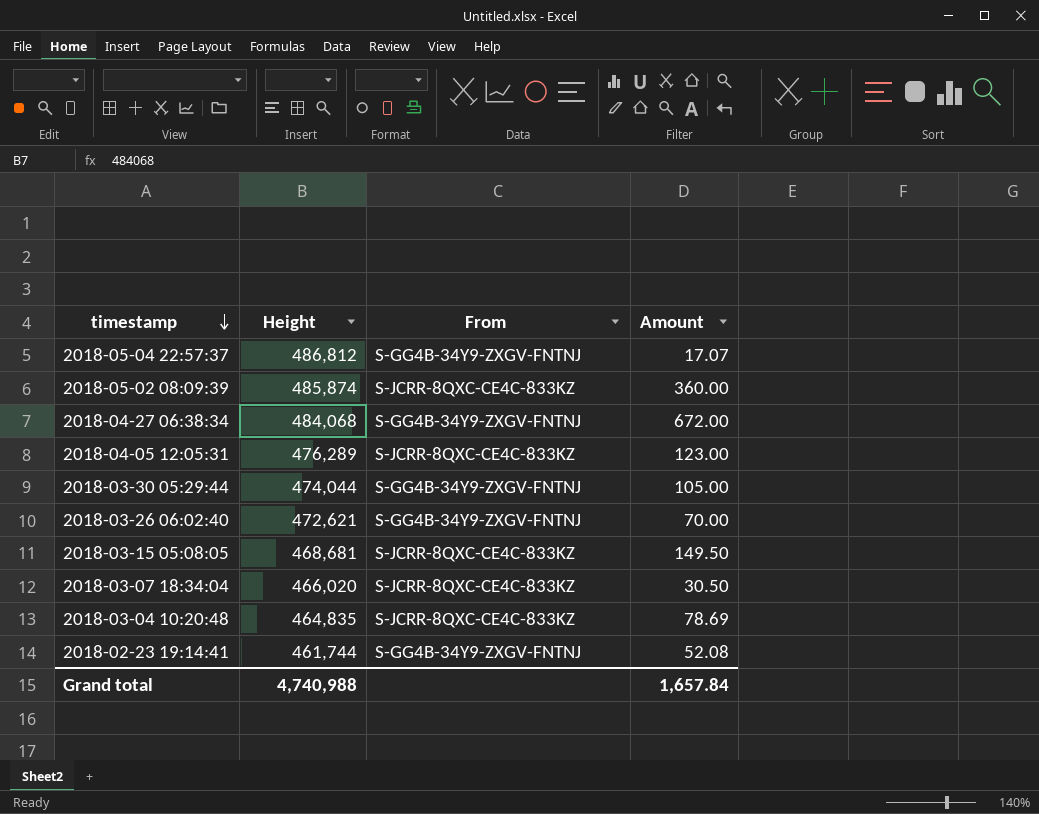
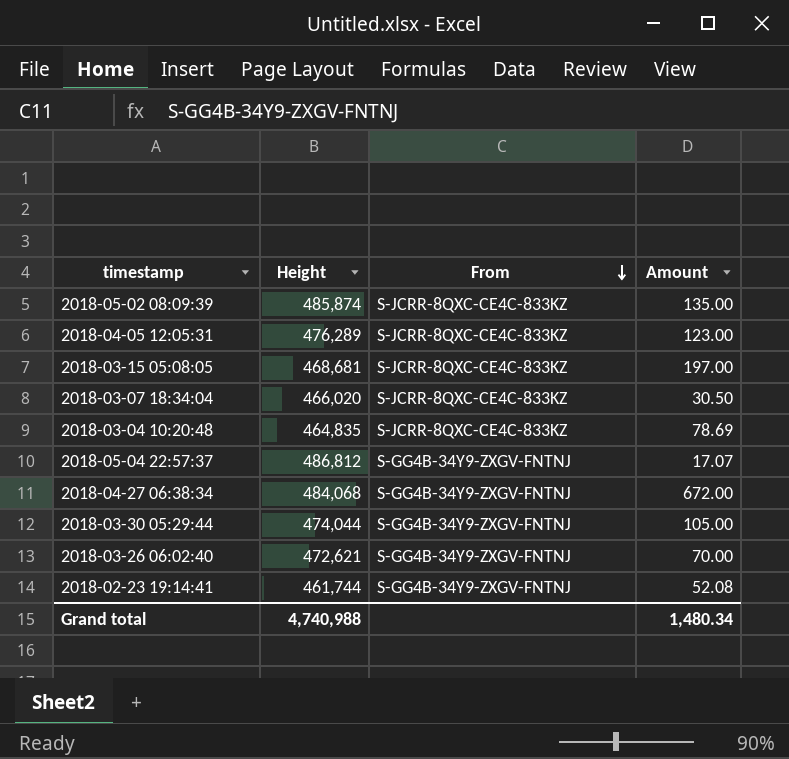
row order: timestamp descending -> From descending
2018-05-02 08:09:39 | Amount: 360.00 -> 135.00
2018-03-15 05:08:05 | Amount: 149.50 -> 197.00
Grand total | Amount: 1,657.84 -> 1,480.34

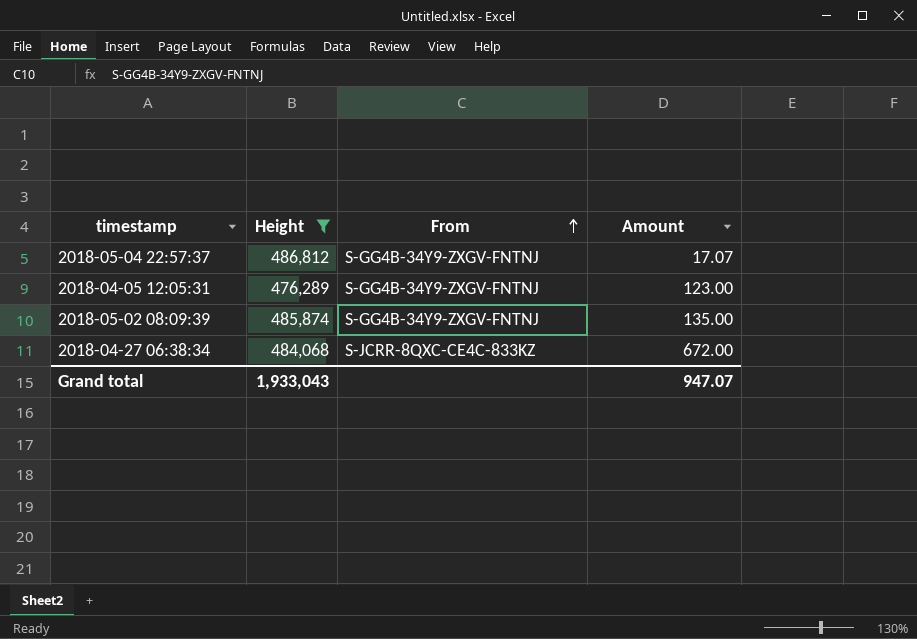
filter: none -> Height >= 476,289
row order: From descending -> From ascending
2018-04-05 12:05:31 | From: S-JCRR-8QXC-CE4C-833KZ -> S-GG4B-34Y9-ZXGV-FNTNJ
2018-05-02 08:09:39 | From: S-JCRR-8QXC-CE4C-833KZ -> S-GG4B-34Y9-ZXGV-FNTNJ
2018-04-27 06:38:34 | From: S-GG4B-34Y9-ZXGV-FNTNJ -> S-JCRR-8QXC-CE4C-833KZ
Grand total | Height: 4,740,988 -> 1,933,043
Grand total | Amount: 1,480.34 -> 947.07

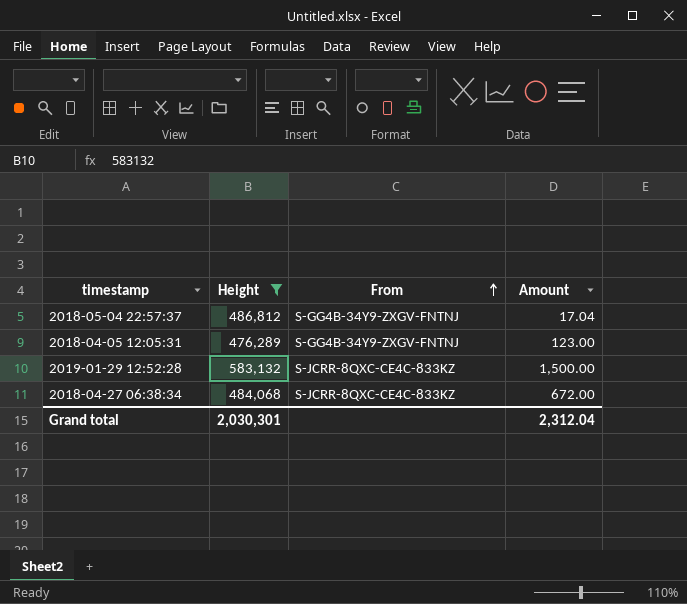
row 2018-05-02 08:09:39: 485,874 | S-GG4B-34Y9-ZXGV-FNTNJ | 135.00 -> none
2018-05-04 22:57:37 | Amount: 17.07 -> 17.04
row 2019-01-29 12:52:28: none -> 583,132 | S-JCRR-8QXC-CE4C-833KZ | 1,500.00
Grand total | Height: 1,933,043 -> 2,030,301
Grand total | Amount: 947.07 -> 2,312.04

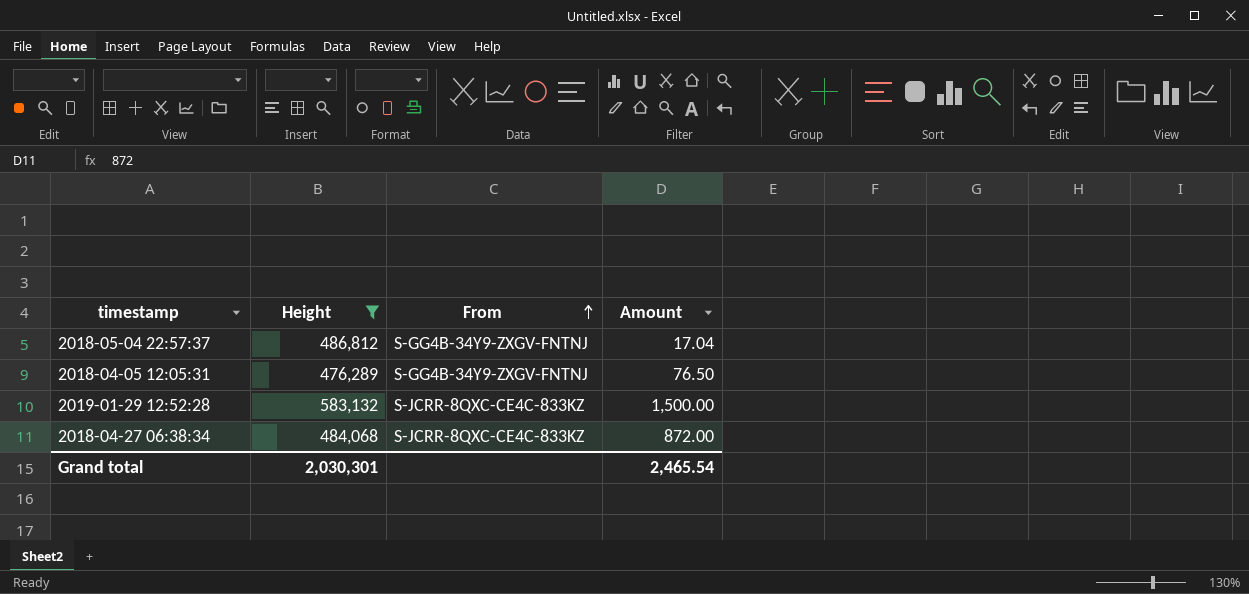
2018-04-05 12:05:31 | Amount: 123.00 -> 76.50
2018-04-27 06:38:34 | Amount: 672.00 -> 872.00
Grand total | Amount: 2,312.04 -> 2,465.54

